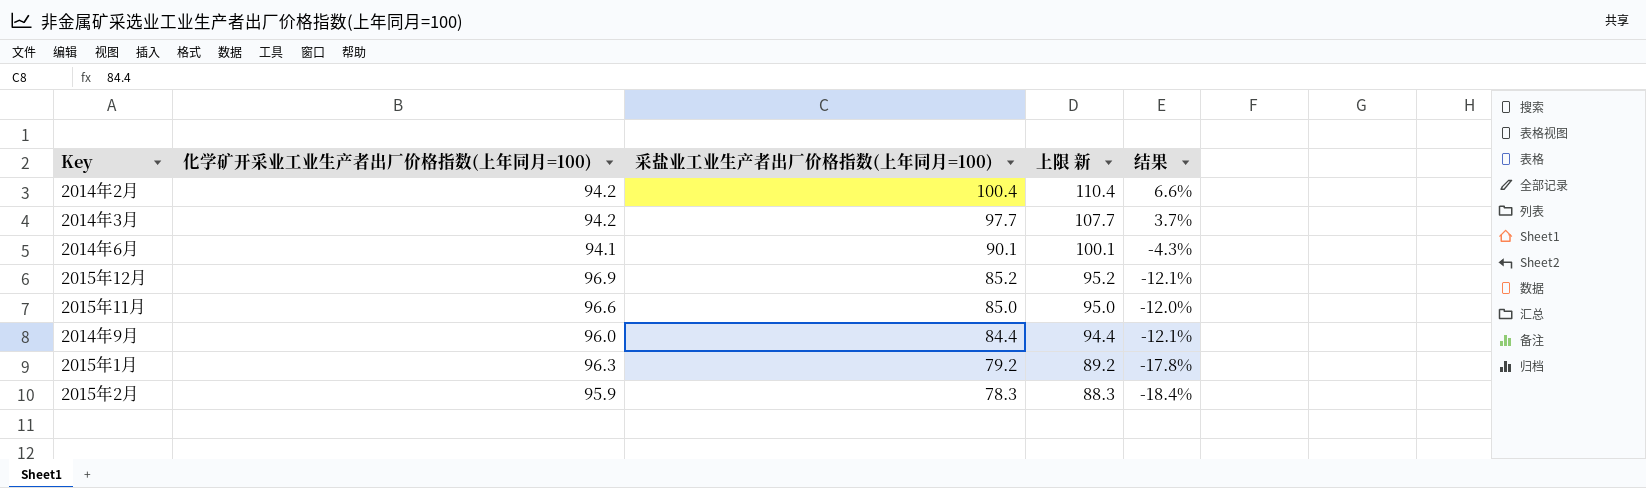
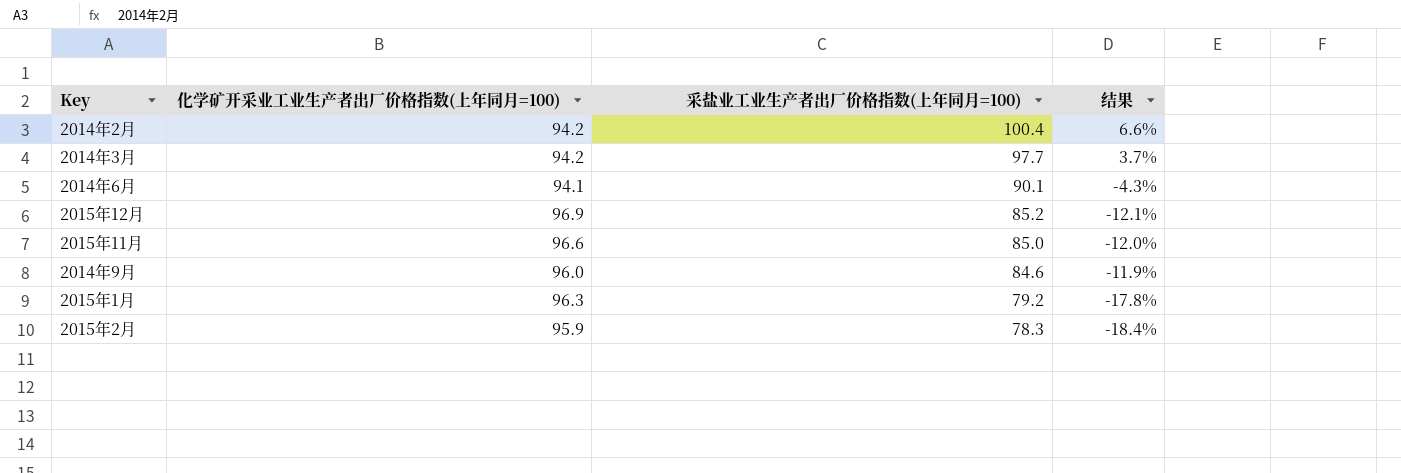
column 上限 新 | formula: [采盐业工业生产者出厂价格指数(上年同月=100)] + 10 -> none
2014年9月 | 采盐业工业生产者出厂价格指数(上年同月=100): 84.4 -> 84.6
2014年9月 | 结果: -12.1% -> -11.9%

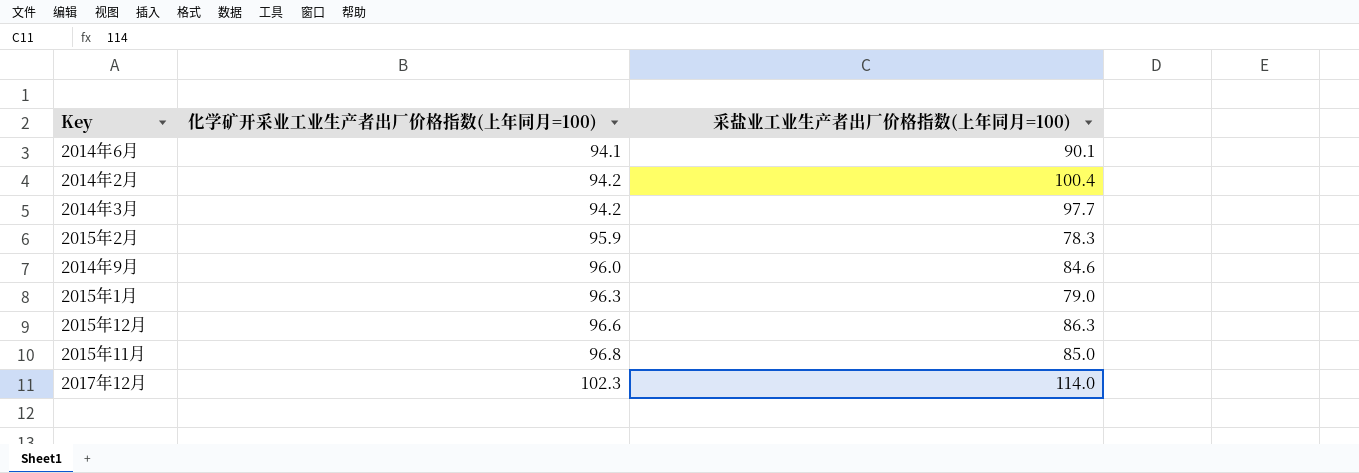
row order: 采盐业工业生产者出厂价格指数(上年同月=100) descending -> 化学矿开采业工业生产者出厂价格指数(上年同月=100) ascending
column 结果 | formula: ([采盐业工业生产者出厂价格指数(上年同月=100)] - [化学矿开采业工业生产者出厂价格指数(上年同月=100)]) / [化学矿开采业工业生产者出厂价格指数(上年同月=100)] -> none
2015年1月 | 采盐业工业生产者出厂价格指数(上年同月=100): 79.2 -> 79.0
2015年12月 | 化学矿开采业工业生产者出厂价格指数(上年同月=100): 96.9 -> 96.6
2015年12月 | 采盐业工业生产者出厂价格指数(上年同月=100): 85.2 -> 86.3
2015年11月 | 化学矿开采业工业生产者出厂价格指数(上年同月=100): 96.6 -> 96.8
row 2017年12月: none -> 102.3 | 114.0

